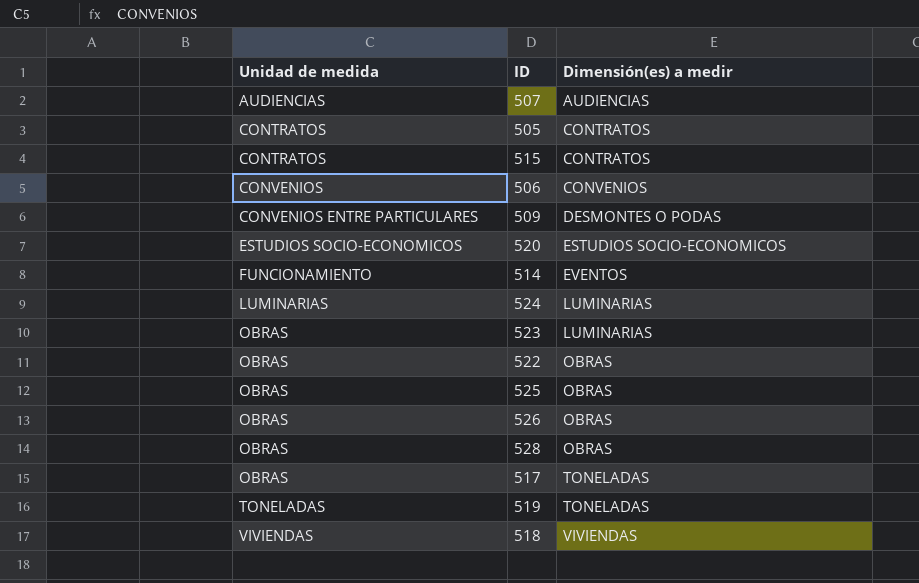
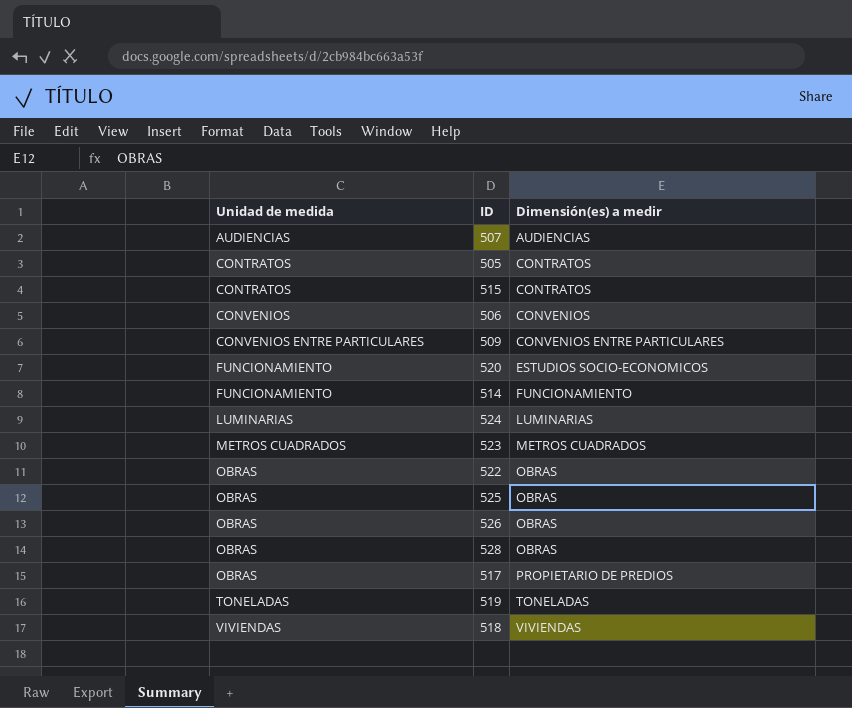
509 | Dimensión(es) a medir: DESMONTES O PODAS -> CONVENIOS ENTRE PARTICULARES
520 | Unidad de medida: ESTUDIOS SOCIO-ECONOMICOS -> FUNCIONAMIENTO
514 | Dimensión(es) a medir: EVENTOS -> FUNCIONAMIENTO
523 | Unidad de medida: OBRAS -> METROS CUADRADOS
523 | Dimensión(es) a medir: LUMINARIAS -> METROS CUADRADOS
517 | Dimensión(es) a medir: TONELADAS -> PROPIETARIO DE PREDIOS

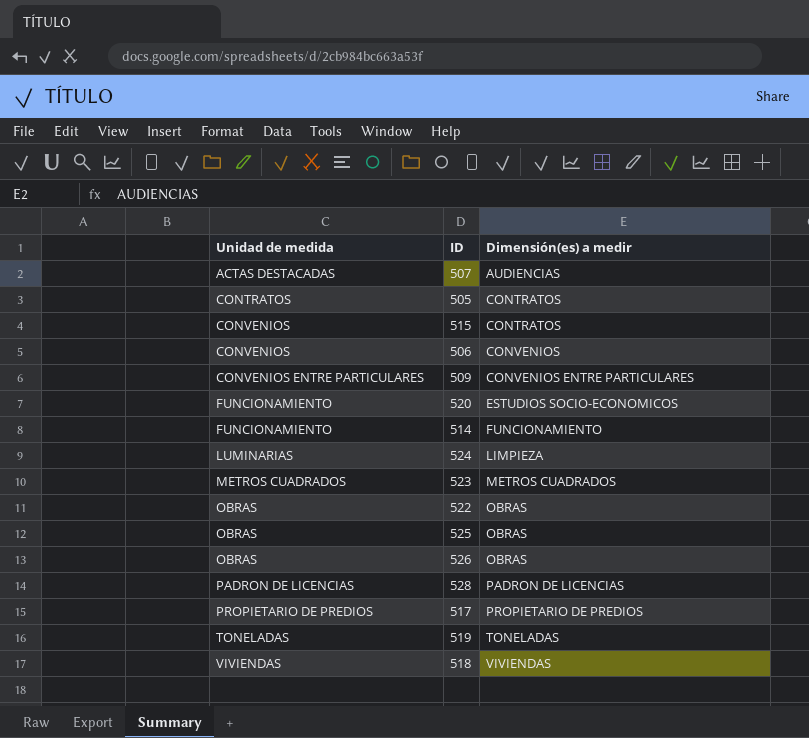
507 | Unidad de medida: AUDIENCIAS -> ACTAS DESTACADAS
515 | Unidad de medida: CONTRATOS -> CONVENIOS
524 | Dimensión(es) a medir: LUMINARIAS -> LIMPIEZA
528 | Unidad de medida: OBRAS -> PADRON DE LICENCIAS
528 | Dimensión(es) a medir: OBRAS -> PADRON DE LICENCIAS
517 | Unidad de medida: OBRAS -> PROPIETARIO DE PREDIOS

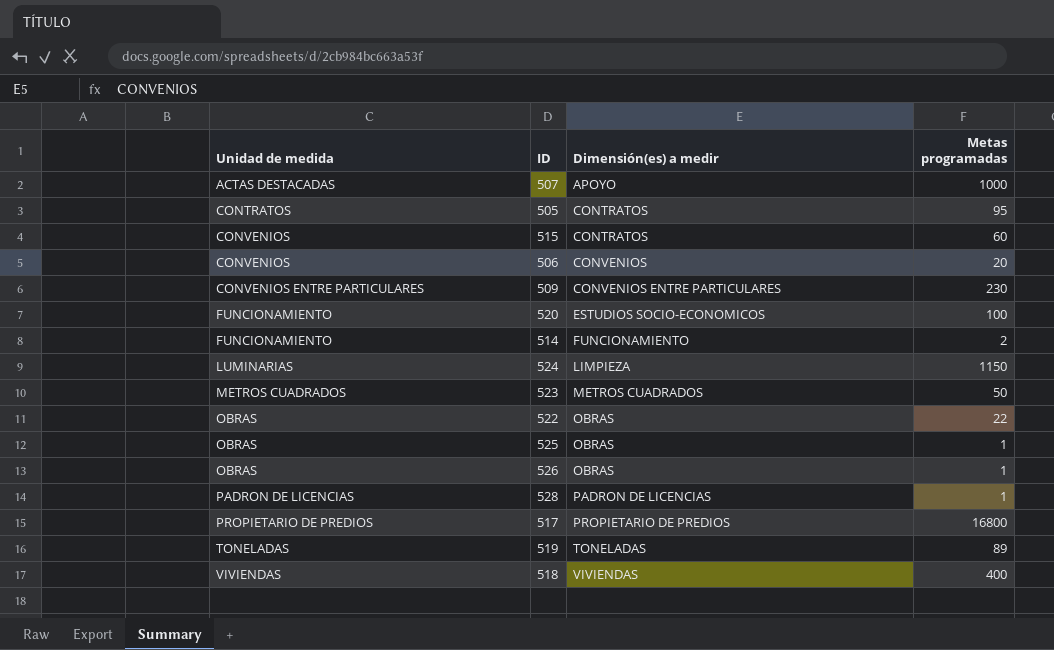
column Metas programadas | position: none -> 4
507 | Dimensión(es) a medir: AUDIENCIAS -> APOYO

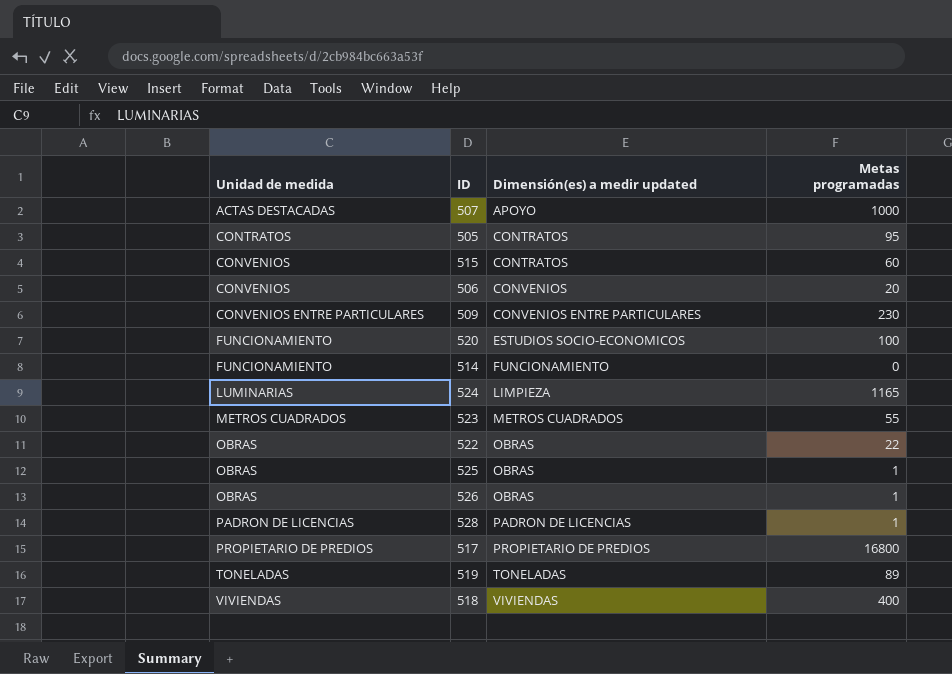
column name: Dimensión(es) a medir -> Dimensión(es) a medir updated
514 | Metas programadas: 2 -> 0
524 | Metas programadas: 1150 -> 1165
523 | Metas programadas: 50 -> 55

